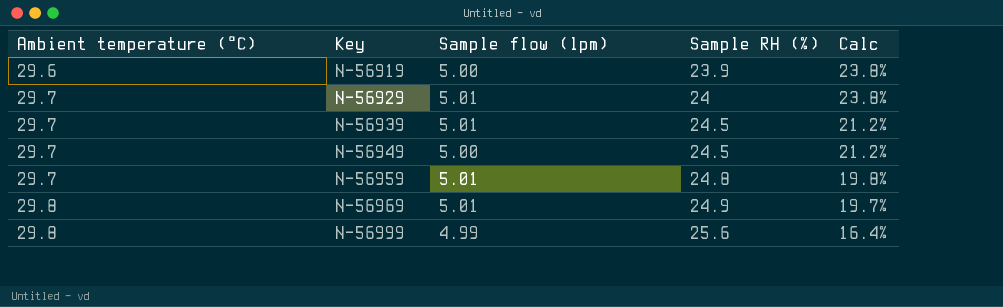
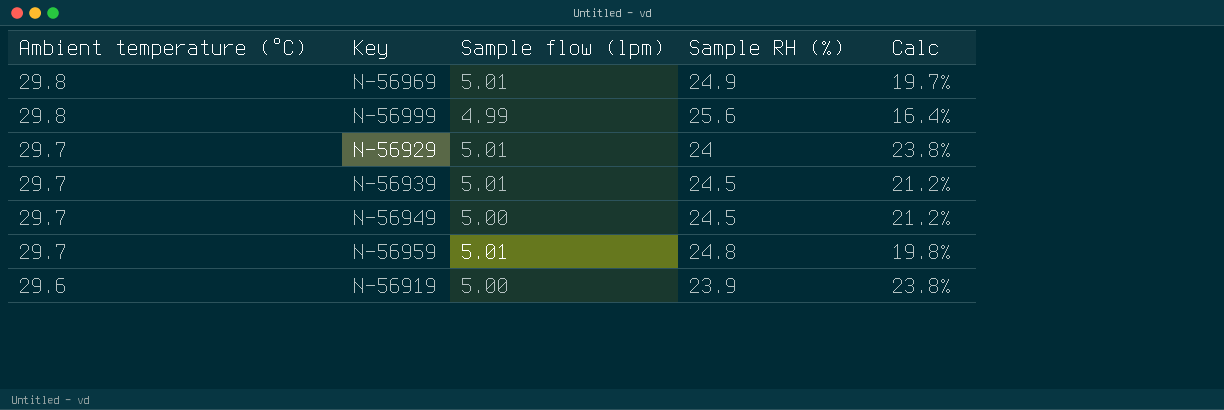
row order: Ambient temperature (°C) ascending -> Ambient temperature (°C) descending

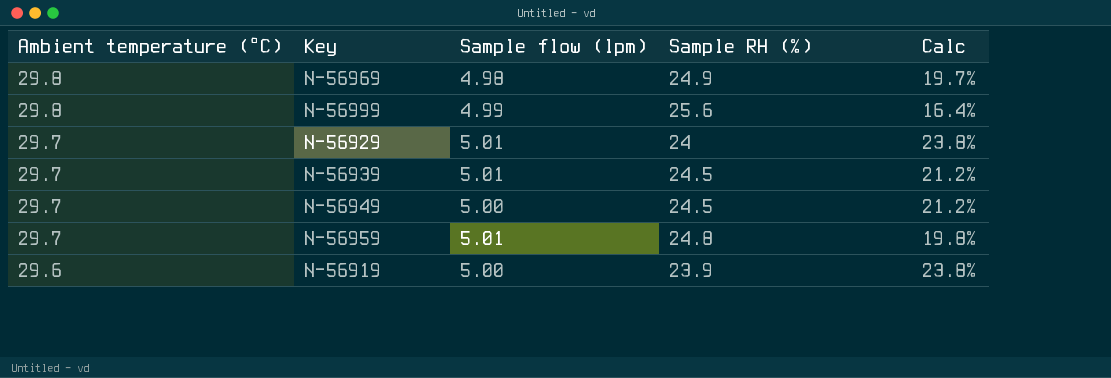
N-56969 | Sample flow (lpm): 5.01 -> 4.98

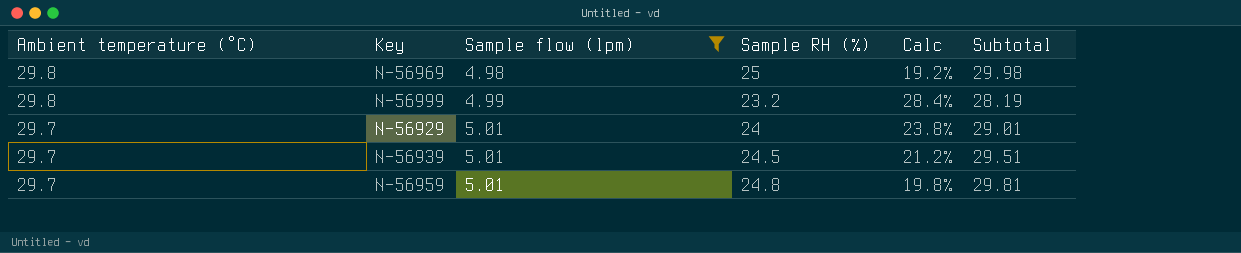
filter: none -> Sample flow (lpm) != 5.00
column Subtotal | formula: none -> [Sample flow (lpm)] + [Sample RH (%)]
N-56969 | Sample RH (%): 24.9 -> 25
N-56969 | Calc: 19.7% -> 19.2%
N-56999 | Sample RH (%): 25.6 -> 23.2
N-56999 | Calc: 16.4% -> 28.4%

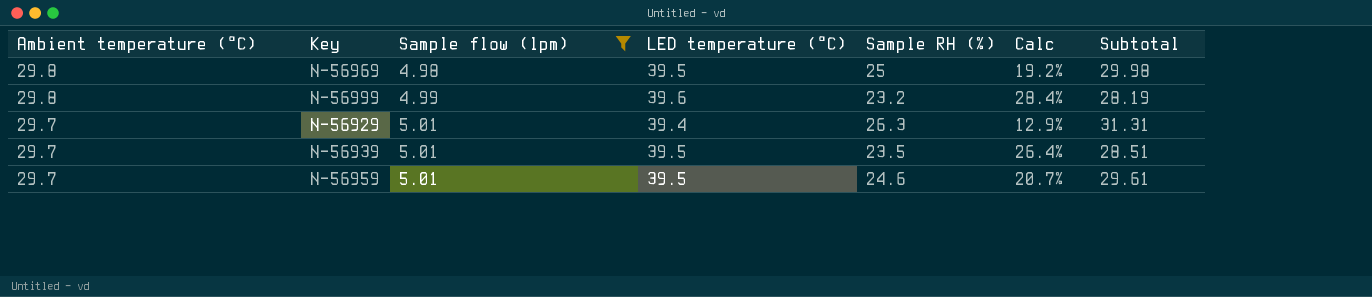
column LED temperature (°C) | position: none -> 4
N-56929 | Sample RH (%): 24 -> 26.3
N-56929 | Calc: 23.8% -> 12.9%
N-56929 | Subtotal: 29.01 -> 31.31
N-56939 | Sample RH (%): 24.5 -> 23.5
N-56939 | Calc: 21.2% -> 26.4%
N-56939 | Subtotal: 29.51 -> 28.51
N-56959 | Sample RH (%): 24.8 -> 24.6
N-56959 | Calc: 19.8% -> 20.7%
N-56959 | Subtotal: 29.81 -> 29.61

